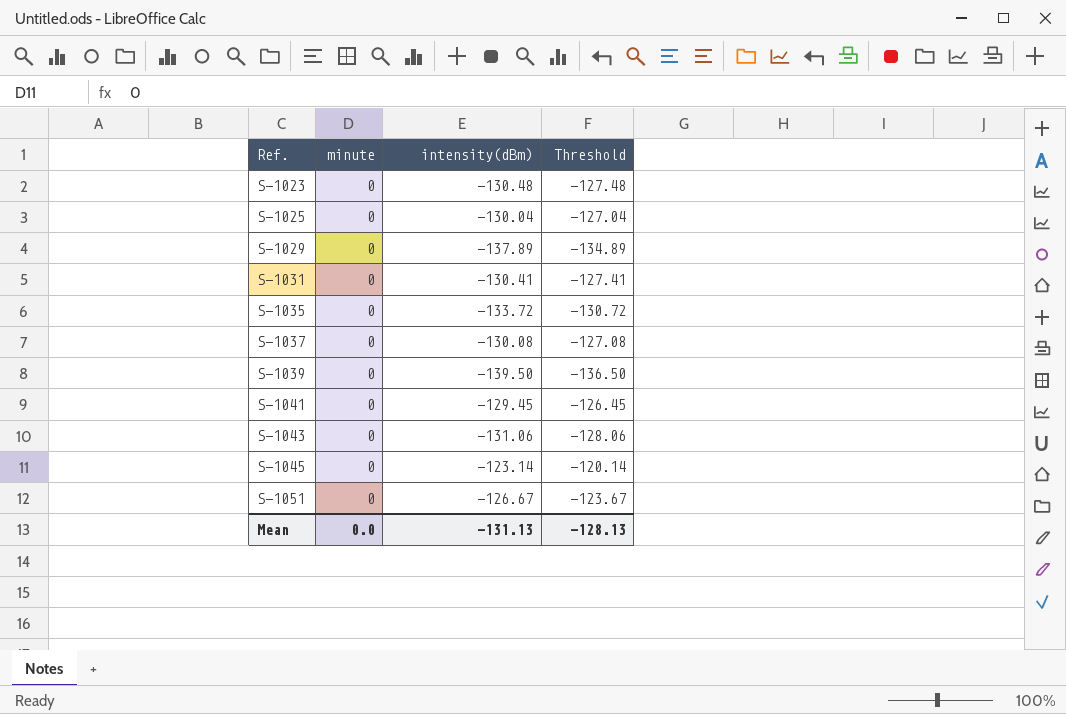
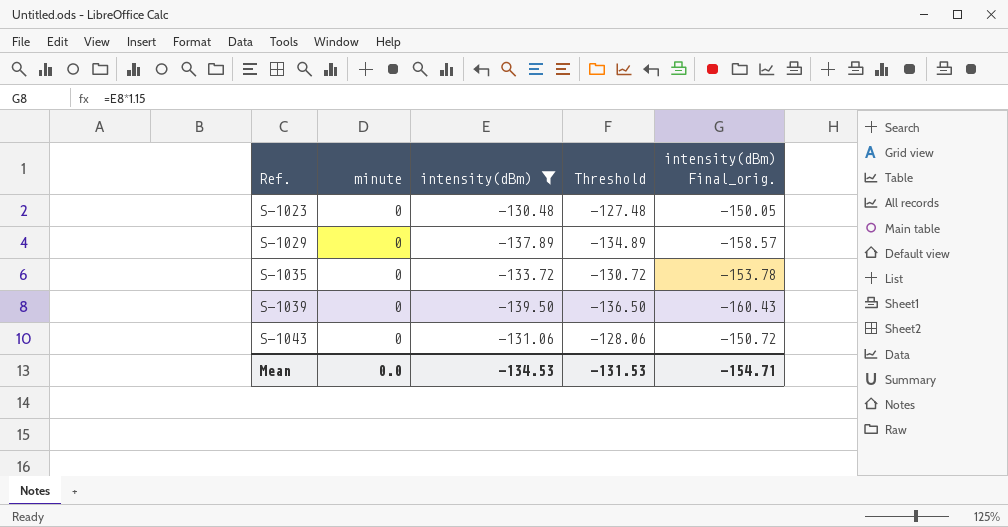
filter: none -> intensity(dBm) <= -130.48
column intensity(dBm) Final_orig. | formula: none -> [intensity(dBm)] * 1.15
Mean | intensity(dBm): -131.13 -> -134.53
Mean | Threshold: -128.13 -> -131.53

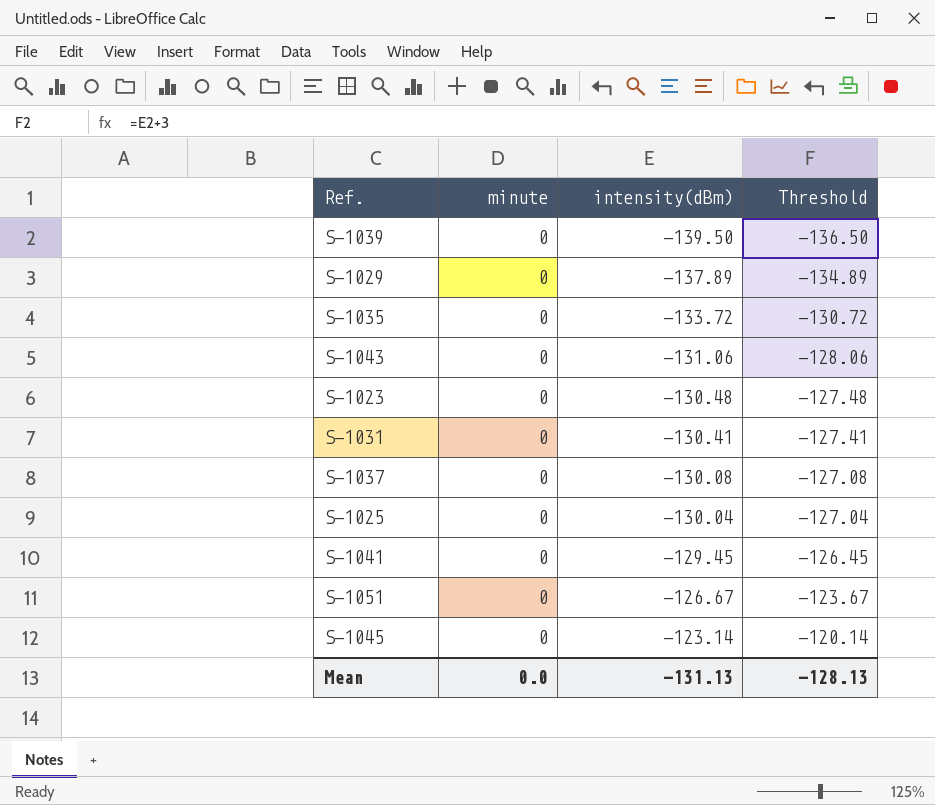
filter: intensity(dBm) <= -130.48 -> none
row order: Ref. ascending -> intensity(dBm) ascending
column intensity(dBm) Final_orig. | formula: [intensity(dBm)] * 1.15 -> none
Mean | intensity(dBm): -134.53 -> -131.13
Mean | Threshold: -131.53 -> -128.13

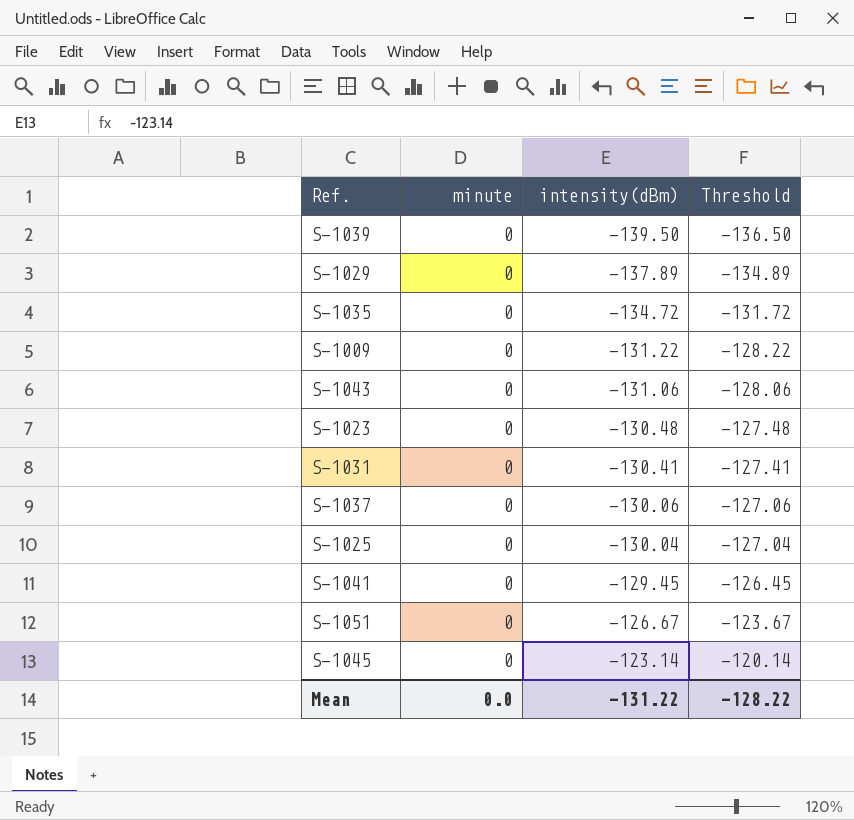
S-1035 | intensity(dBm): -133.72 -> -134.72
S-1035 | Threshold: -130.72 -> -131.72
row S-1009: none -> 0 | -131.22 | -128.22
S-1037 | intensity(dBm): -130.08 -> -130.06
S-1037 | Threshold: -127.08 -> -127.06
Mean | intensity(dBm): -131.13 -> -131.22
Mean | Threshold: -128.13 -> -128.22

